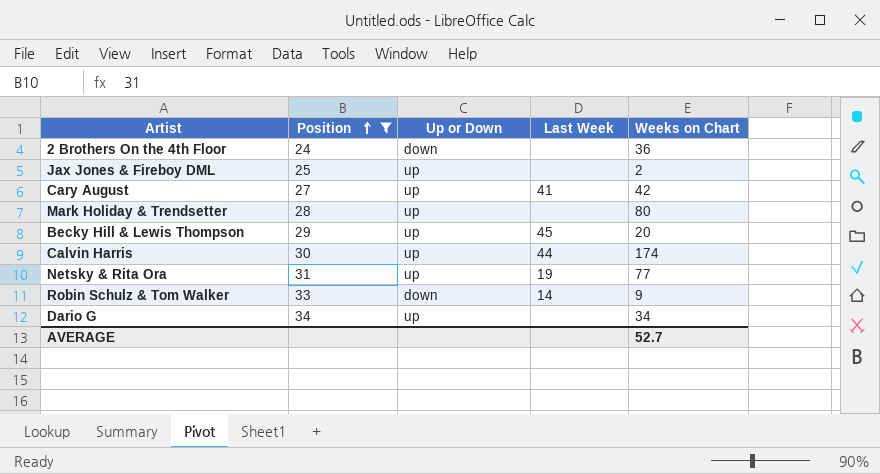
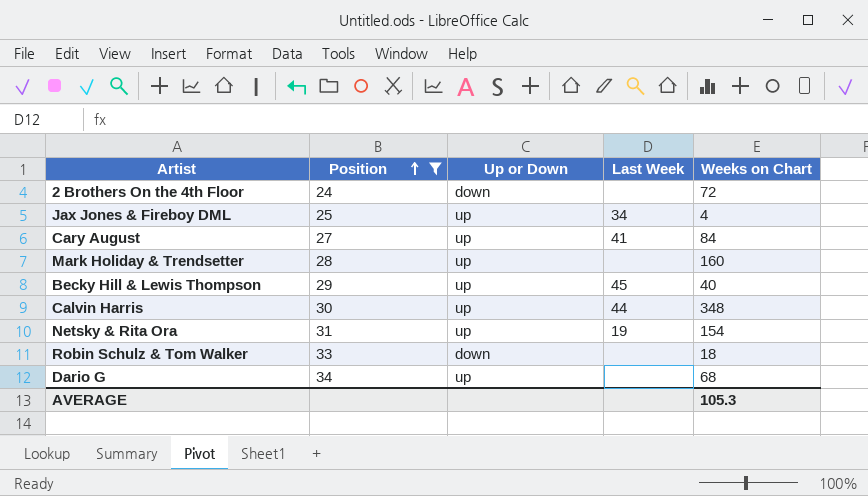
2 Brothers On the 4th Floor | Weeks on Chart: 36 -> 72
Jax Jones & Fireboy DML | Last Week: none -> 34
Jax Jones & Fireboy DML | Weeks on Chart: 2 -> 4
Cary August | Weeks on Chart: 42 -> 84
Mark Holiday & Trendsetter | Weeks on Chart: 80 -> 160
Becky Hill & Lewis Thompson | Weeks on Chart: 20 -> 40
Calvin Harris | Weeks on Chart: 174 -> 348
Netsky & Rita Ora | Weeks on Chart: 77 -> 154
Robin Schulz & Tom Walker | Last Week: 14 -> none
Robin Schulz & Tom Walker | Weeks on Chart: 9 -> 18
Dario G | Weeks on Chart: 34 -> 68
AVERAGE | Weeks on Chart: 52.7 -> 105.3

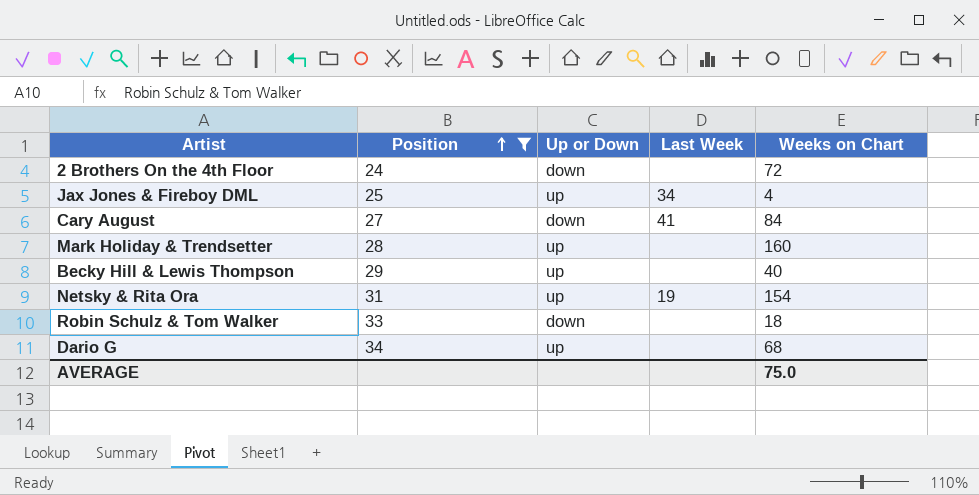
row Calvin Harris: 30 | up | 44 | 348 -> none
Cary August | Up or Down: up -> down
Becky Hill & Lewis Thompson | Last Week: 45 -> none
AVERAGE | Weeks on Chart: 105.3 -> 75.0

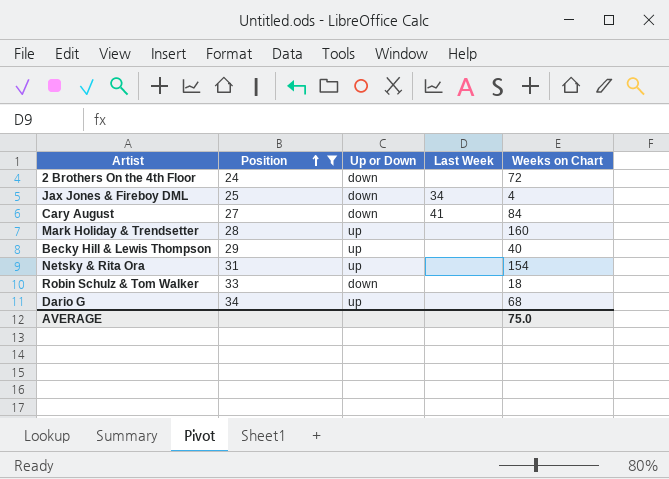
Jax Jones & Fireboy DML | Up or Down: up -> down
Netsky & Rita Ora | Last Week: 19 -> none

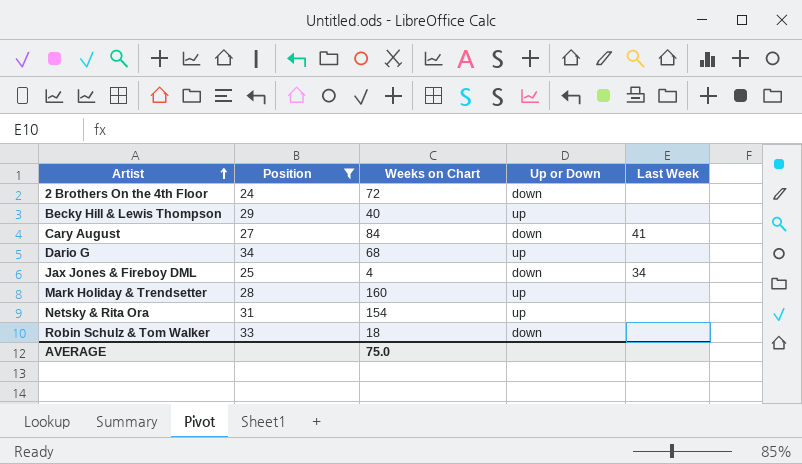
row order: Position ascending -> Artist ascending
column Weeks on Chart | position: 5 -> 3

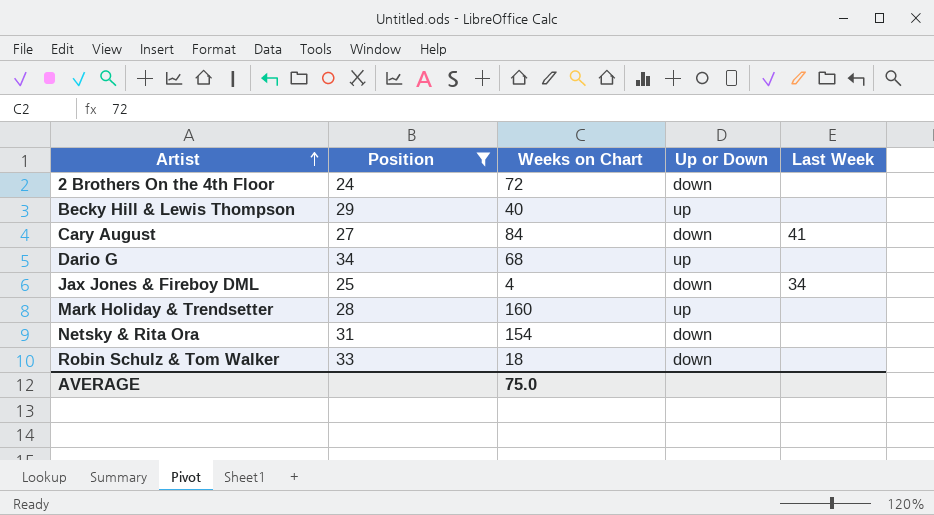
Netsky & Rita Ora | Up or Down: up -> down

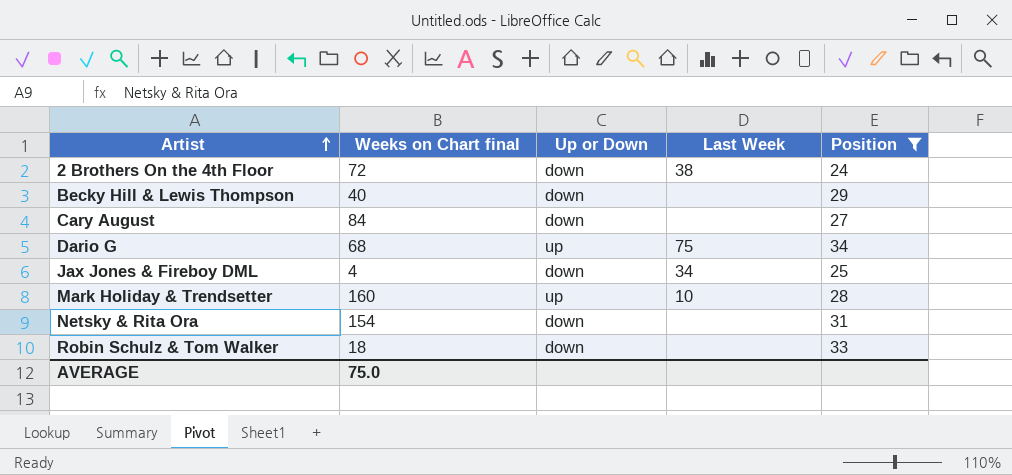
column name: Weeks on Chart -> Weeks on Chart final
column Position | position: 2 -> 5
2 Brothers On the 4th Floor | Last Week: none -> 38
Becky Hill & Lewis Thompson | Up or Down: up -> down
Cary August | Last Week: 41 -> none
Dario G | Last Week: none -> 75
Mark Holiday & Trendsetter | Last Week: none -> 10

